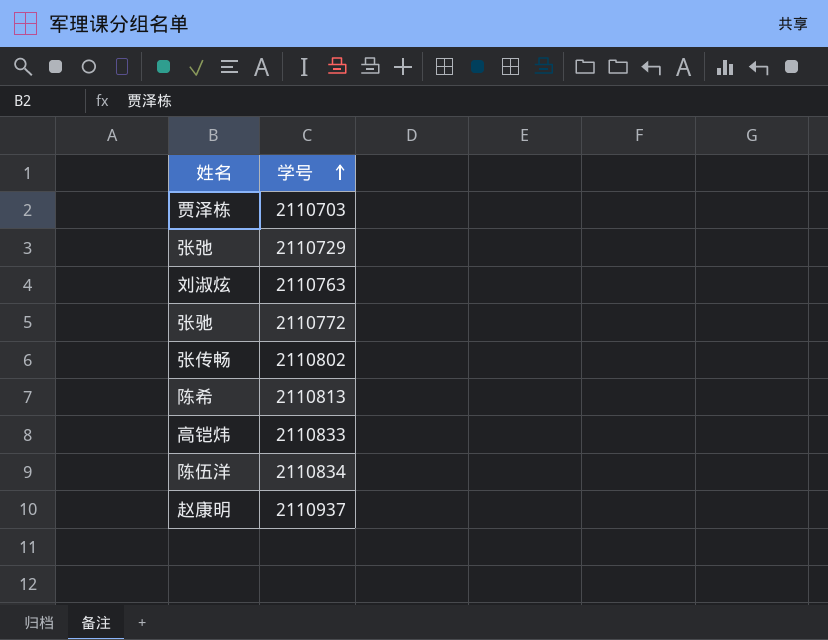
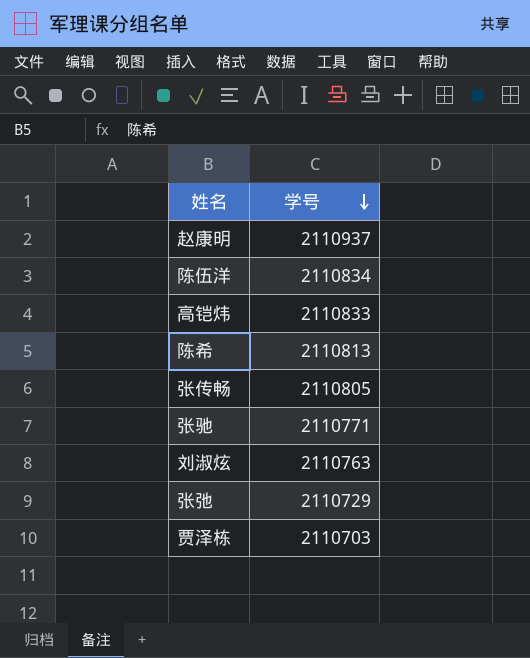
row order: 学号 ascending -> 学号 descending
张传畅 | 学号: 2110802 -> 2110805
张驰 | 学号: 2110772 -> 2110771

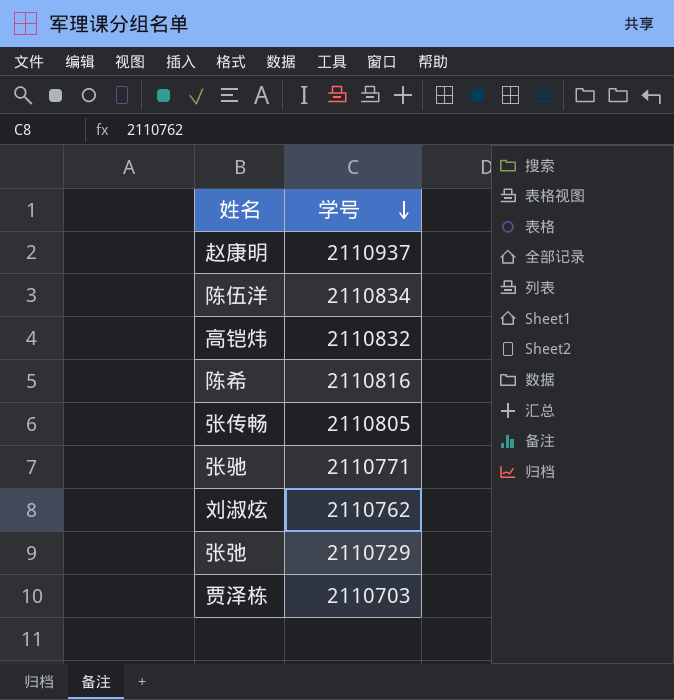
高铠炜 | 学号: 2110833 -> 2110832
陈希 | 学号: 2110813 -> 2110816
刘淑炫 | 学号: 2110763 -> 2110762

